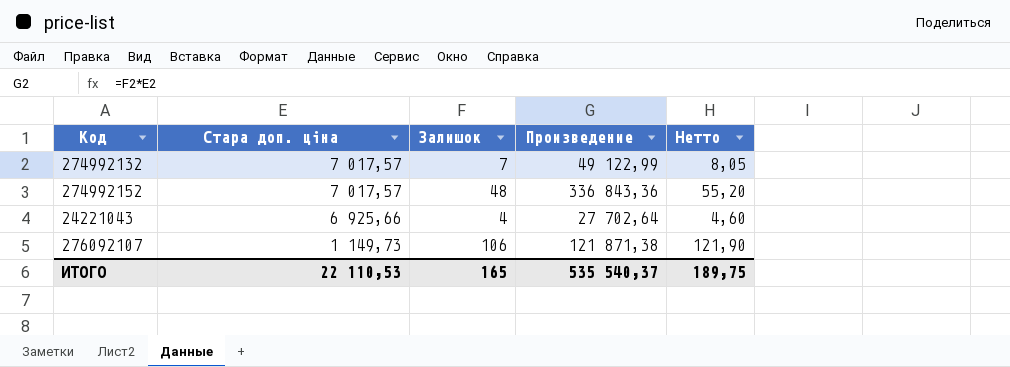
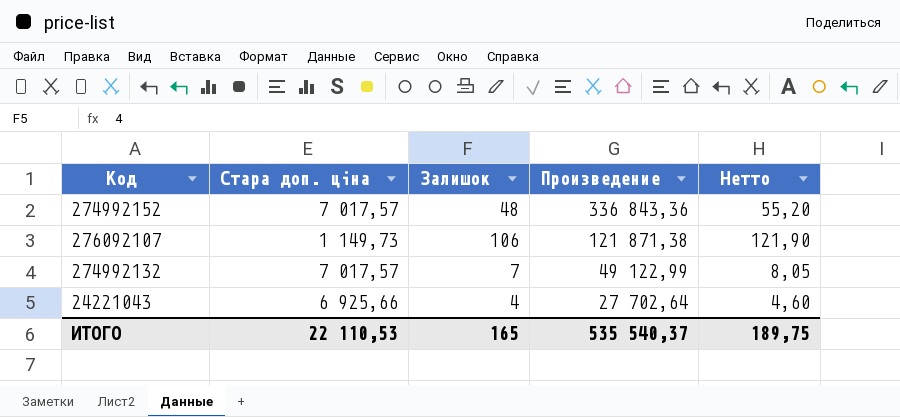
row order: Стара доп. ціна descending -> Произведение descending

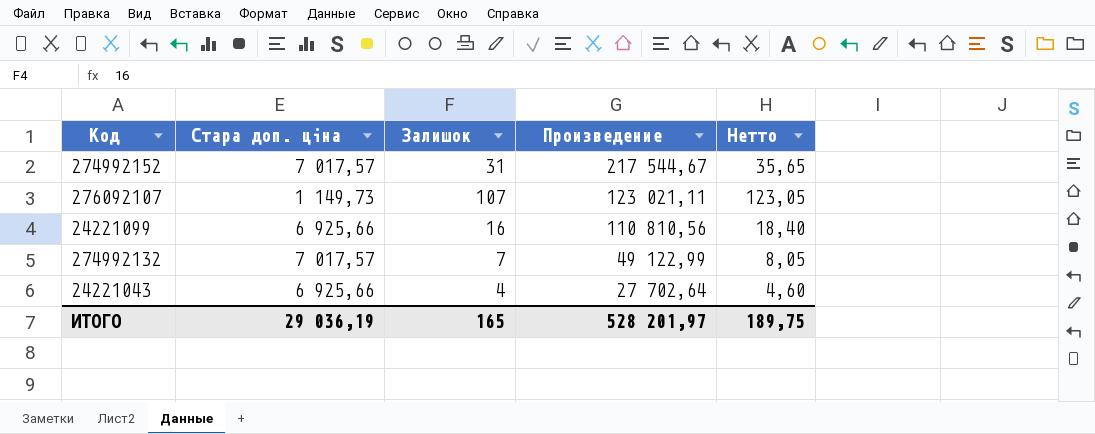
274992152 | Залишок: 48 -> 31
274992152 | Произведение: 336 843,36 -> 217 544,67
274992152 | Нетто: 55,20 -> 35,65
276092107 | Залишок: 106 -> 107
276092107 | Произведение: 121 871,38 -> 123 021,11
276092107 | Нетто: 121,90 -> 123,05
row 24221099: none -> 6 925,66 | 16 | 110 810,56 | 18,40
ИТОГО | Стара доп. ціна: 22 110,53 -> 29 036,19
ИТОГО | Произведение: 535 540,37 -> 528 201,97

